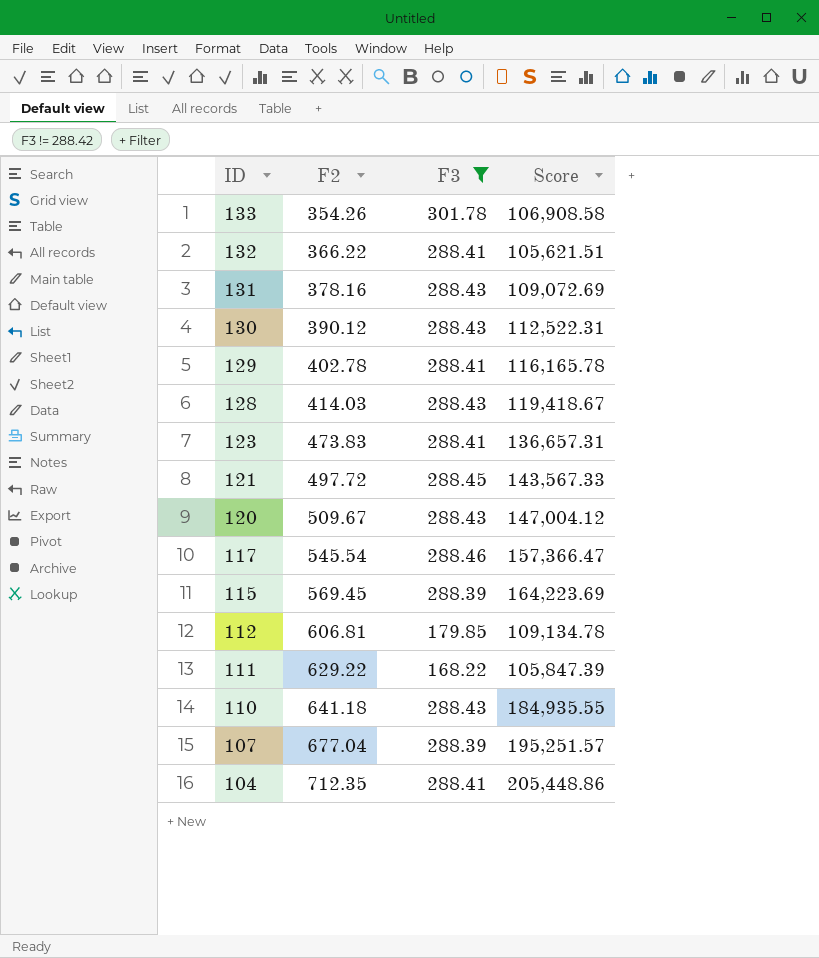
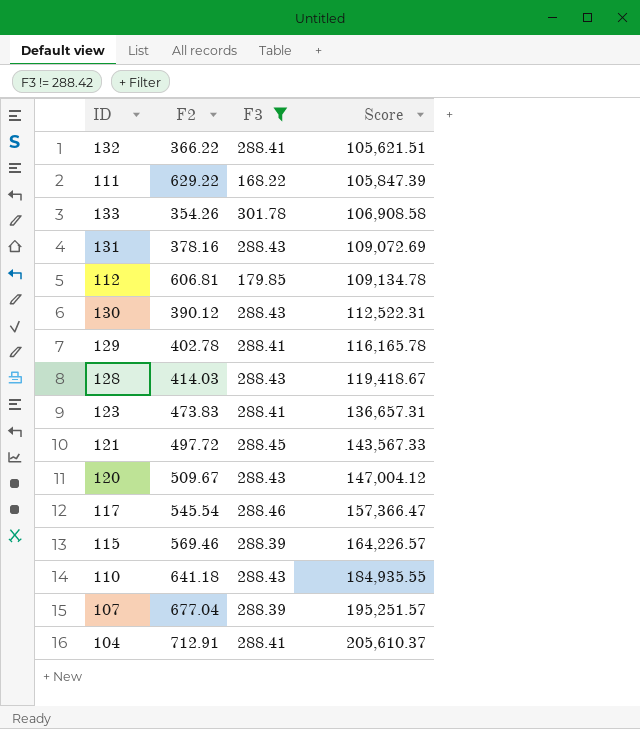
row order: ID descending -> Score ascending
115 | F2: 569.45 -> 569.46
115 | Score: 164,223.69 -> 164,226.57
104 | F2: 712.35 -> 712.91
104 | Score: 205,448.86 -> 205,610.37

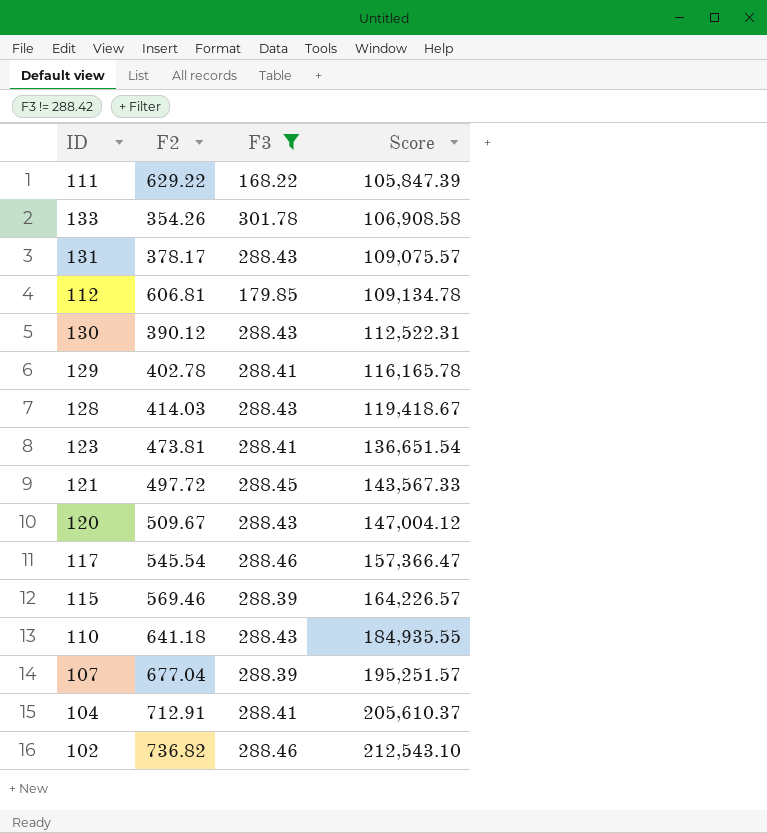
row 132: 366.22 | 288.41 | 105,621.51 -> none
131 | F2: 378.16 -> 378.17
131 | Score: 109,072.69 -> 109,075.57
123 | F2: 473.83 -> 473.81
123 | Score: 136,657.31 -> 136,651.54
row 102: none -> 736.82 | 288.46 | 212,543.10

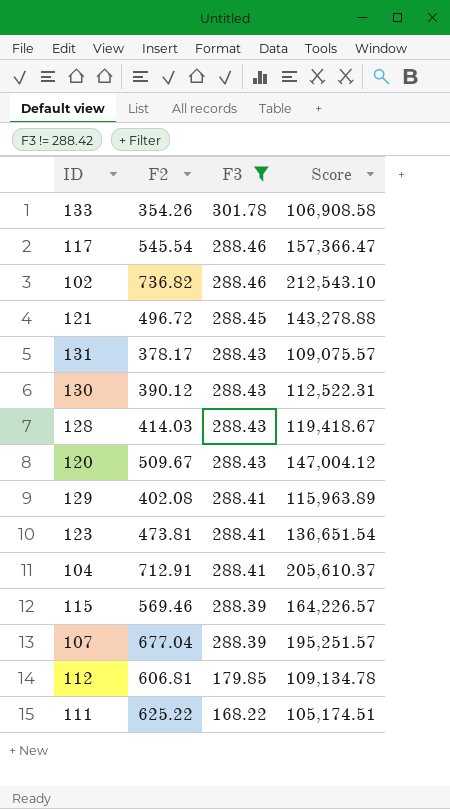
row order: Score ascending -> F3 descending
row 110: 641.18 | 288.43 | 184,935.55 -> none
121 | F2: 497.72 -> 496.72
121 | Score: 143,567.33 -> 143,278.88
129 | F2: 402.78 -> 402.08
129 | Score: 116,165.78 -> 115,963.89
111 | F2: 629.22 -> 625.22
111 | Score: 105,847.39 -> 105,174.51

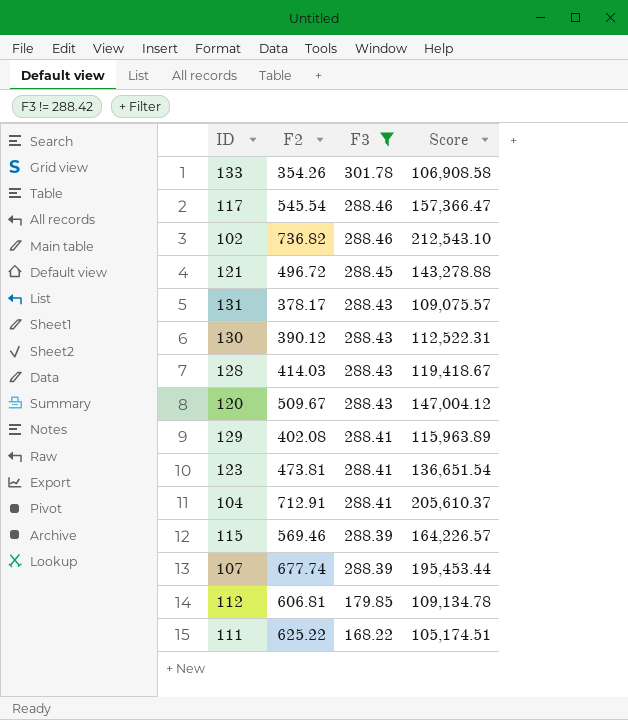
107 | F2: 677.04 -> 677.74
107 | Score: 195,251.57 -> 195,453.44

